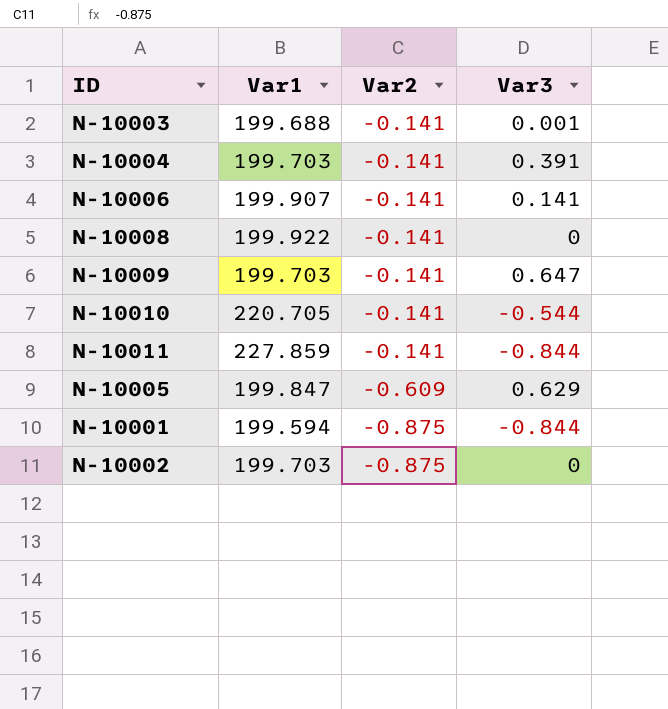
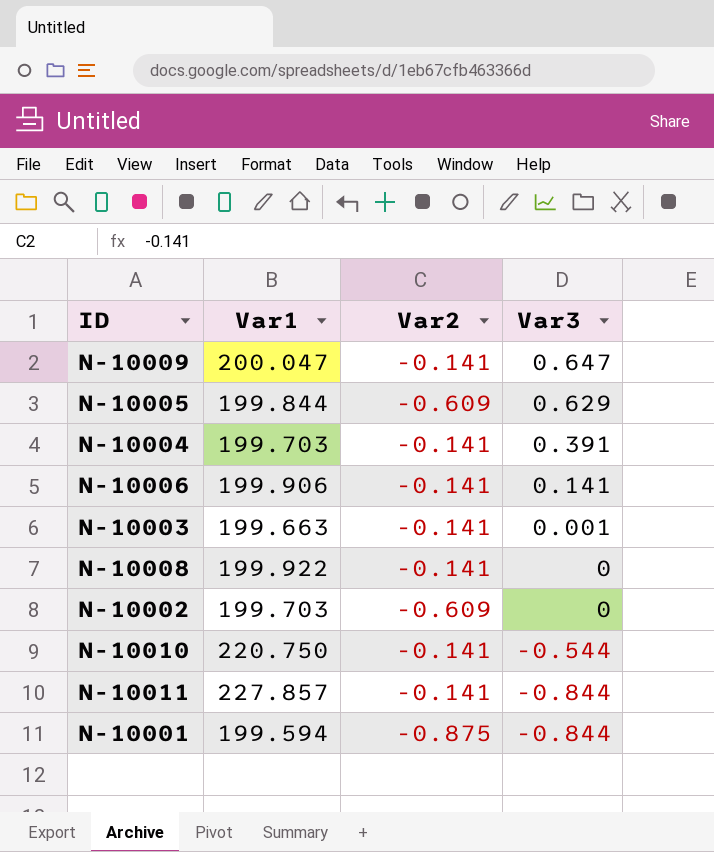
row order: Var2 descending -> Var3 descending
N-10009 | Var1: 199.703 -> 200.047
N-10005 | Var1: 199.847 -> 199.844
N-10006 | Var1: 199.907 -> 199.906
N-10003 | Var1: 199.688 -> 199.663
N-10002 | Var2: -0.875 -> -0.609
N-10010 | Var1: 220.705 -> 220.750
N-10011 | Var1: 227.859 -> 227.857

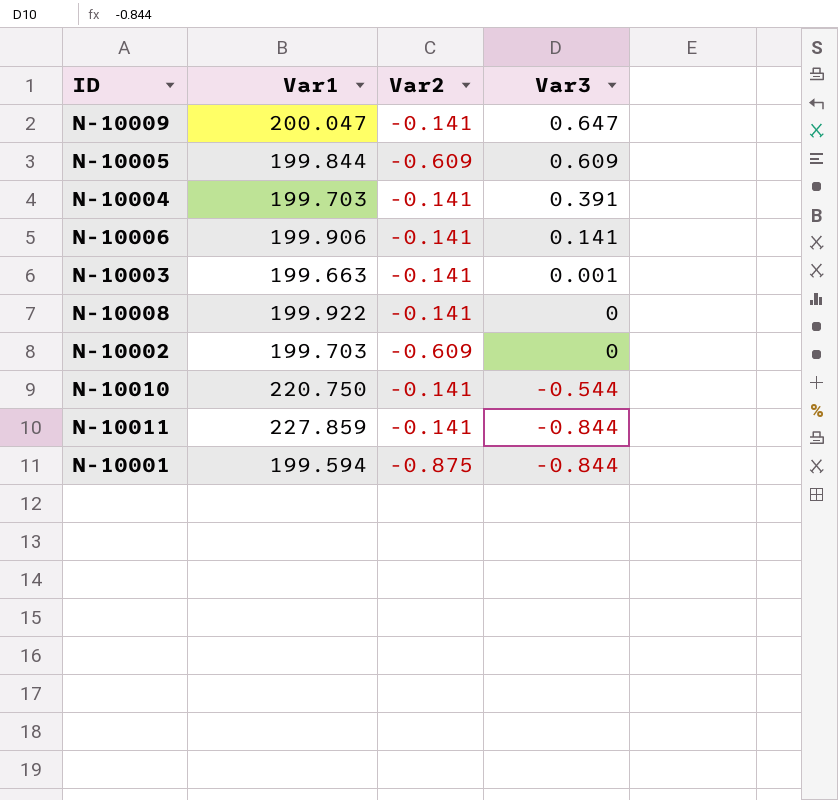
N-10005 | Var3: 0.629 -> 0.609
N-10011 | Var1: 227.857 -> 227.859

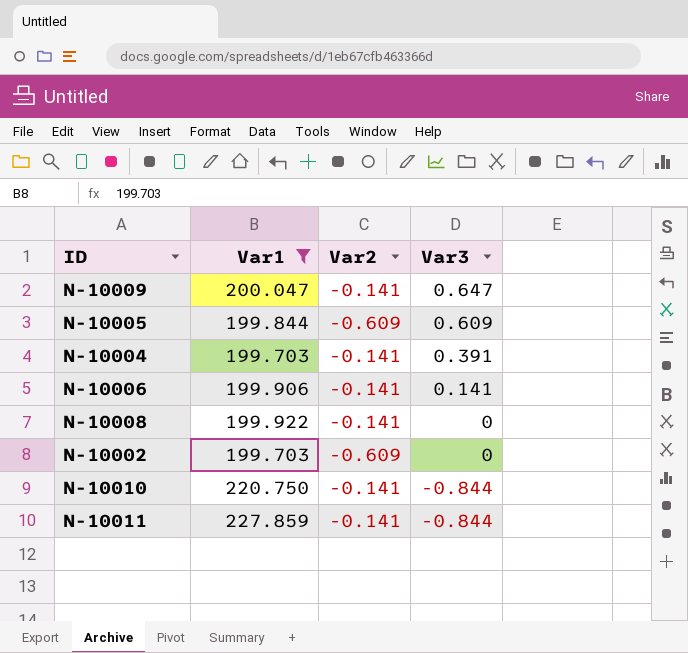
filter: none -> Var1 >= 199.703
N-10010 | Var3: -0.544 -> -0.844

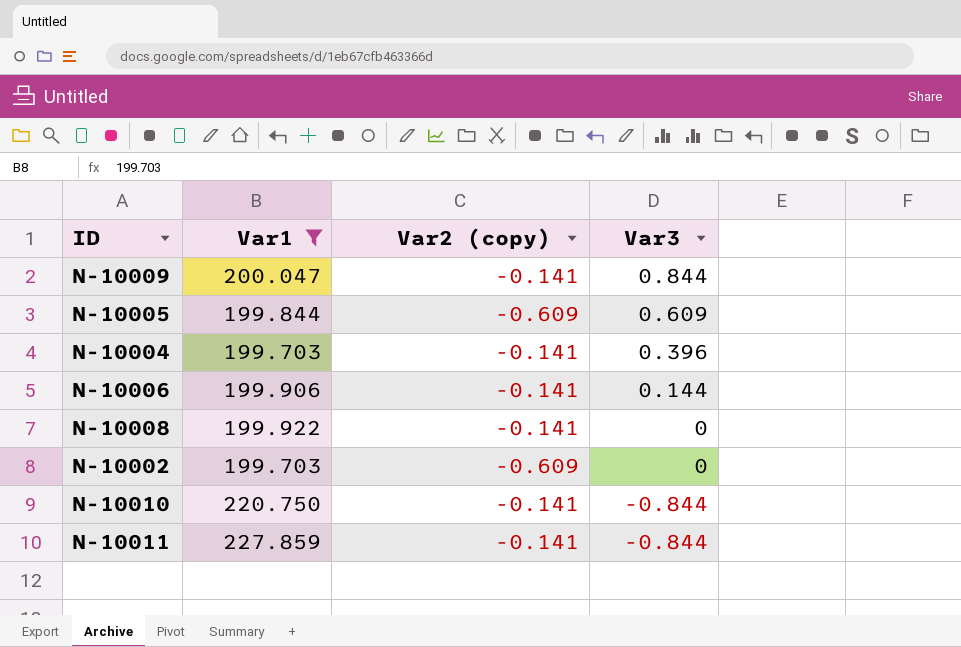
column name: Var2 -> Var2 (copy)
N-10009 | Var3: 0.647 -> 0.844
N-10004 | Var3: 0.391 -> 0.396
N-10006 | Var3: 0.141 -> 0.144

